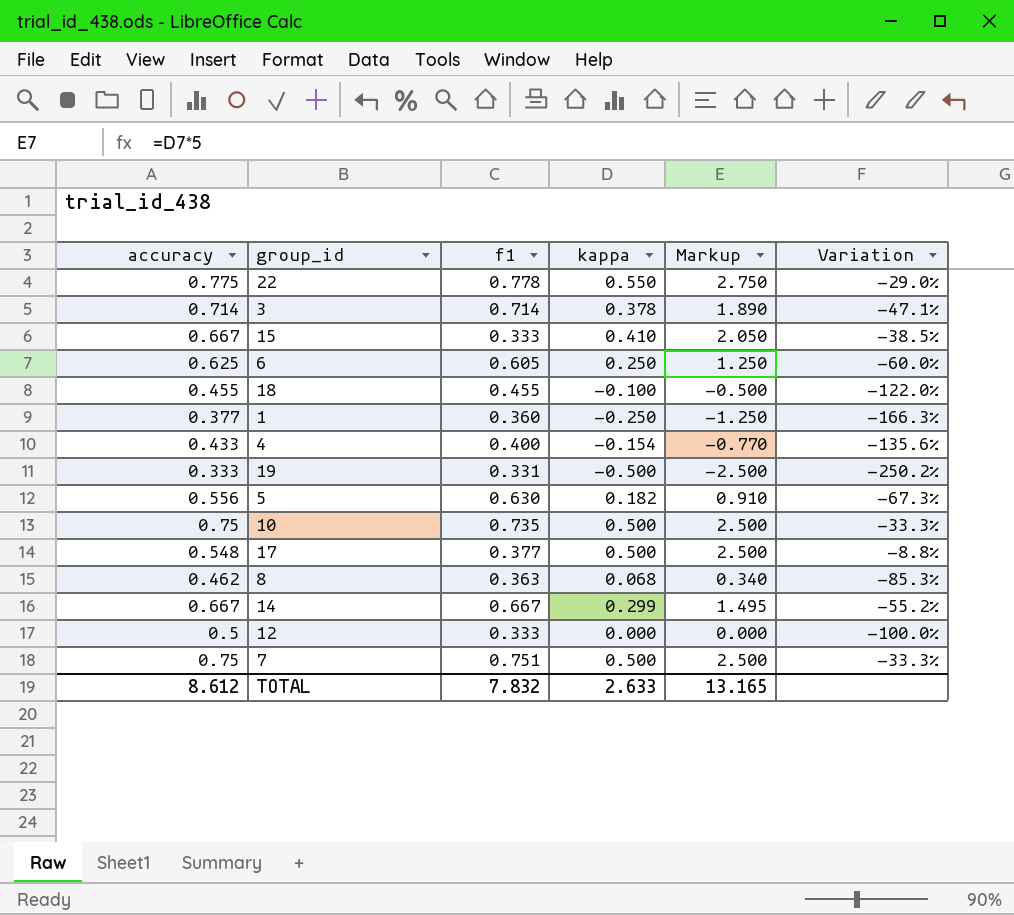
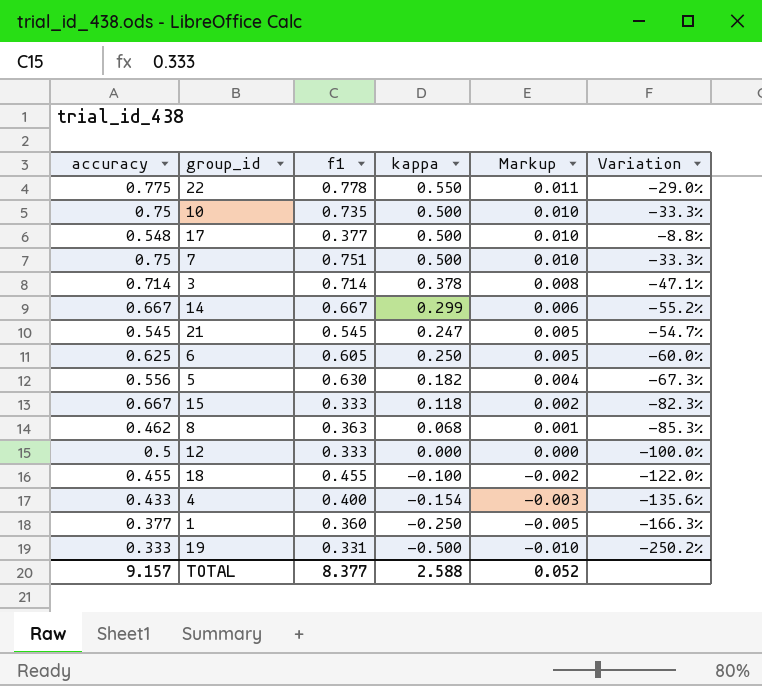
row order: none -> Markup descending
column Markup | formula: [kappa] * 5 -> [kappa] * 0.02
row 21: none -> 0.545 | 0.545 | 0.247 | 0.005 | -54.7%
15 | kappa: 0.410 -> 0.118
15 | Variation: -38.5% -> -82.3%
TOTAL | accuracy: 8.612 -> 9.157
TOTAL | f1: 7.832 -> 8.377
TOTAL | kappa: 2.633 -> 2.588
TOTAL | Markup: 13.165 -> 0.052

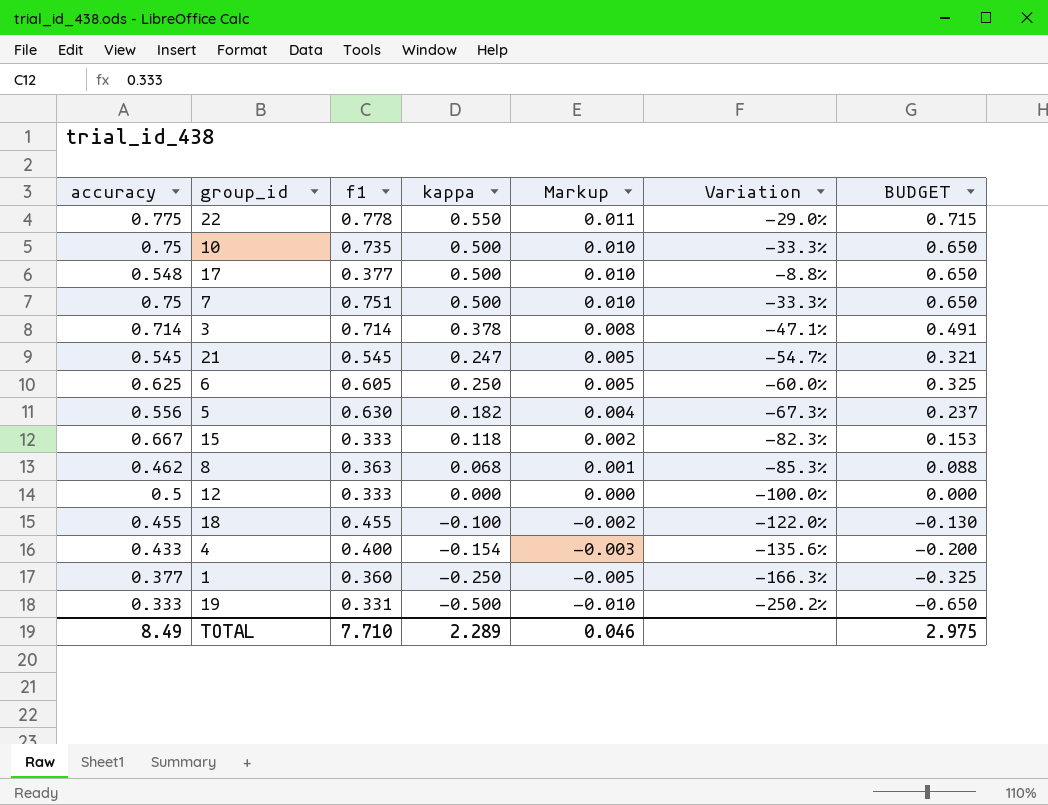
column BUDGET | formula: none -> [kappa] * 1.3
row 14: 0.667 | 0.667 | 0.299 | 0.006 | -55.2% -> none
TOTAL | accuracy: 9.157 -> 8.49
TOTAL | f1: 8.377 -> 7.710
TOTAL | kappa: 2.588 -> 2.289
TOTAL | Markup: 0.052 -> 0.046

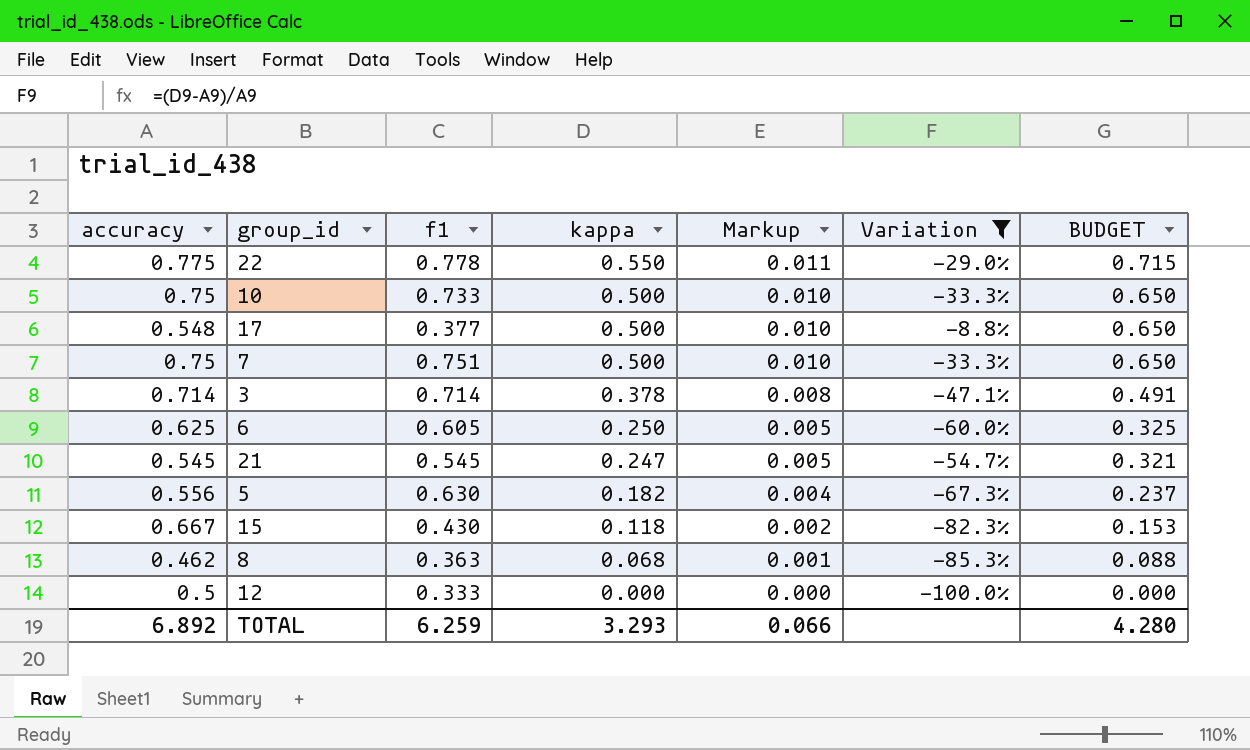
filter: none -> Variation >= -100.0%
row order: Markup descending -> kappa descending
10 | f1: 0.735 -> 0.733
15 | f1: 0.333 -> 0.430
TOTAL | accuracy: 8.49 -> 6.892
TOTAL | f1: 7.710 -> 6.259
TOTAL | kappa: 2.289 -> 3.293
TOTAL | Markup: 0.046 -> 0.066
TOTAL | BUDGET: 2.975 -> 4.280

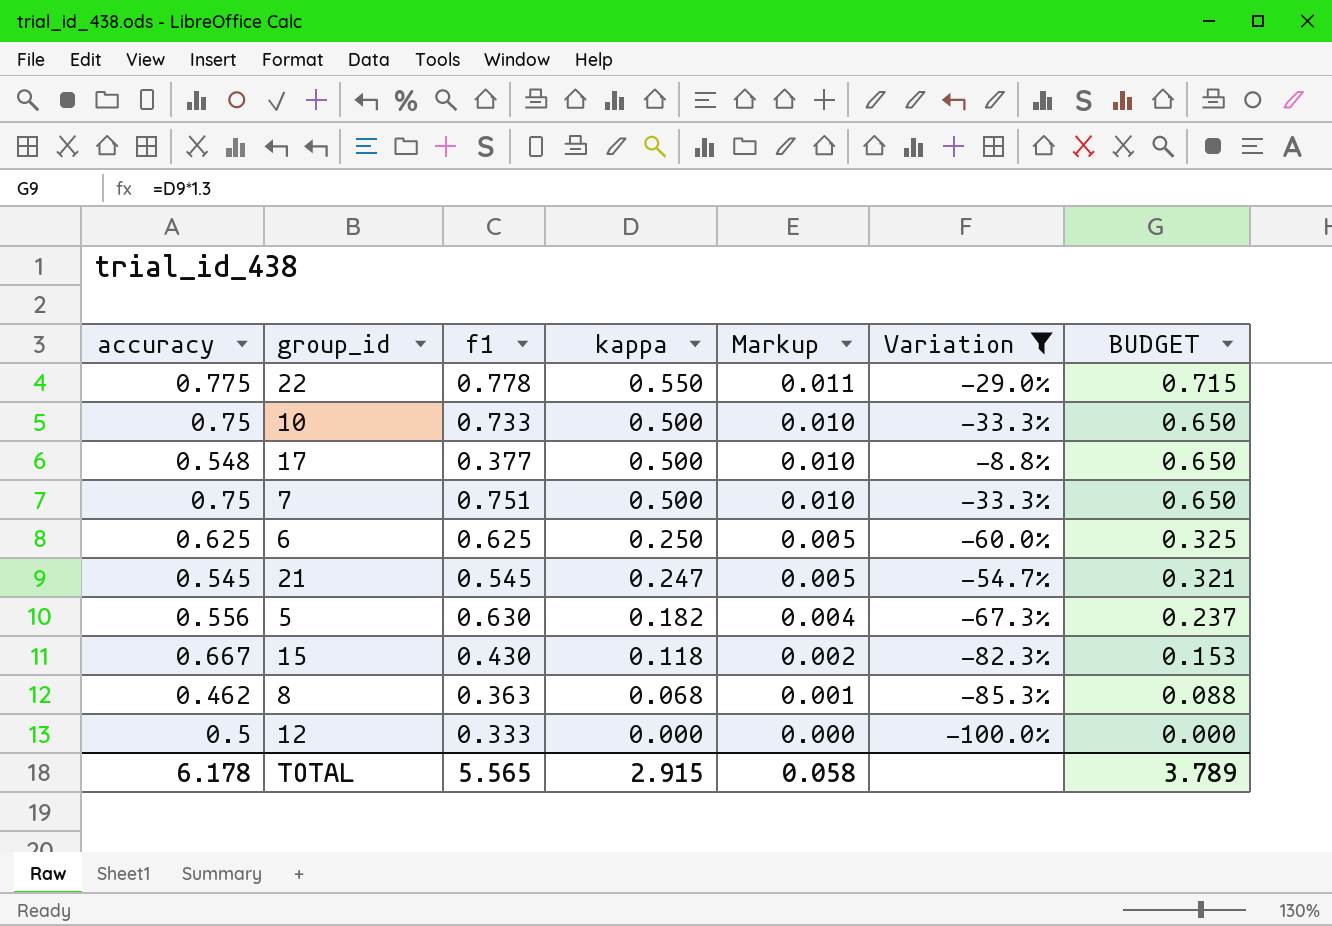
row 3: 0.714 | 0.714 | 0.378 | 0.008 | -47.1% | 0.491 -> none
6 | f1: 0.605 -> 0.625
TOTAL | accuracy: 6.892 -> 6.178
TOTAL | f1: 6.259 -> 5.565
TOTAL | kappa: 3.293 -> 2.915
TOTAL | Markup: 0.066 -> 0.058
TOTAL | BUDGET: 4.280 -> 3.789

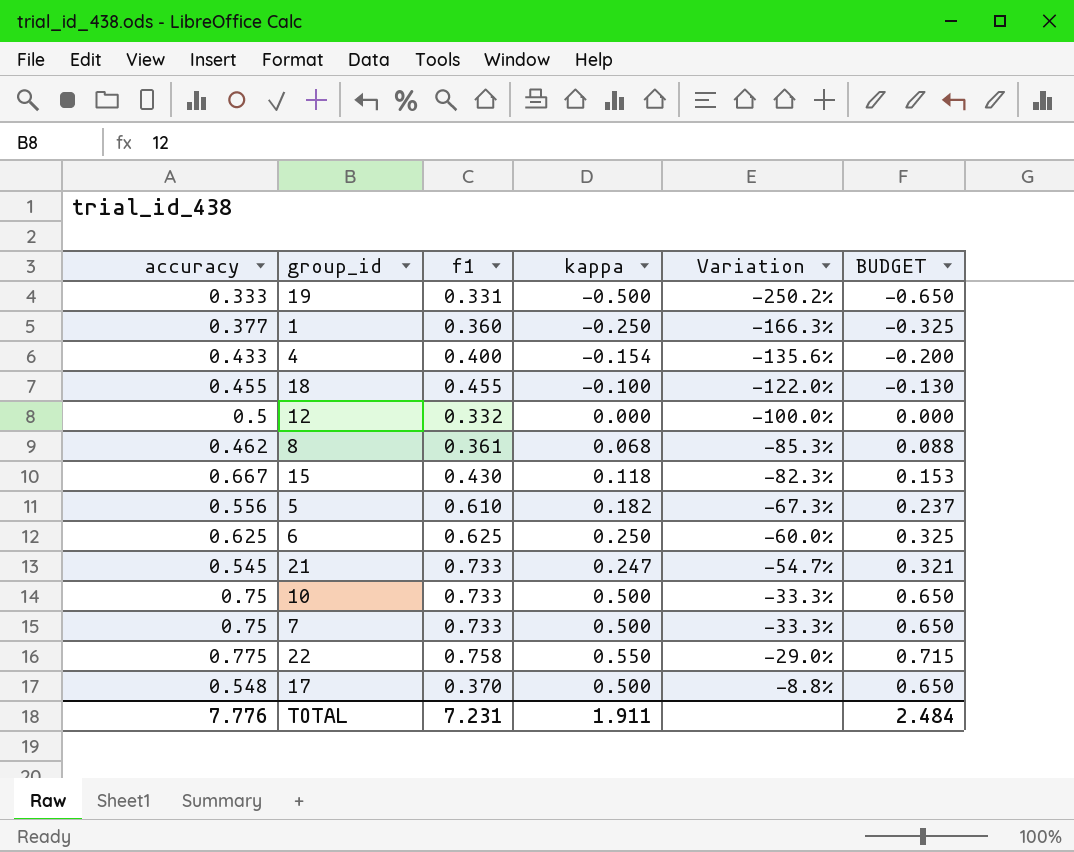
filter: Variation >= -100.0% -> none
row order: kappa descending -> Variation ascending
column Markup | formula: [kappa] * 0.02 -> none
12 | f1: 0.333 -> 0.332
8 | f1: 0.363 -> 0.361
5 | f1: 0.630 -> 0.610
21 | f1: 0.545 -> 0.733
7 | f1: 0.751 -> 0.733
22 | f1: 0.778 -> 0.758
17 | f1: 0.377 -> 0.370
TOTAL | accuracy: 6.178 -> 7.776
TOTAL | f1: 5.565 -> 7.231
TOTAL | kappa: 2.915 -> 1.911
TOTAL | BUDGET: 3.789 -> 2.484

